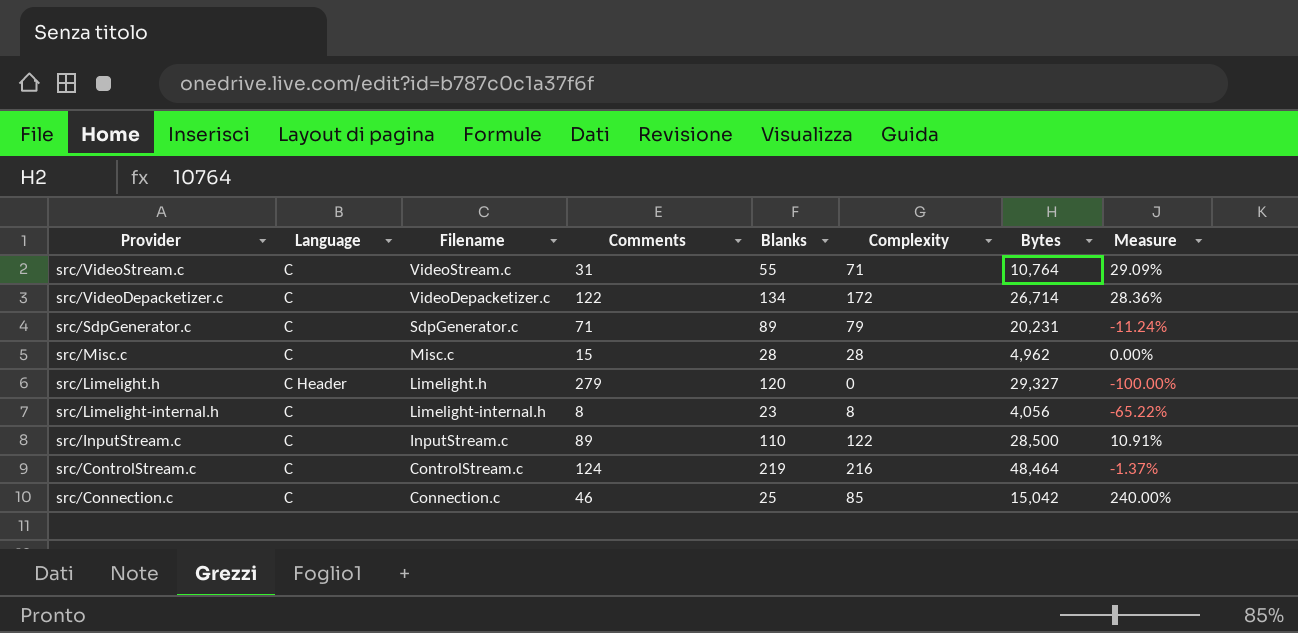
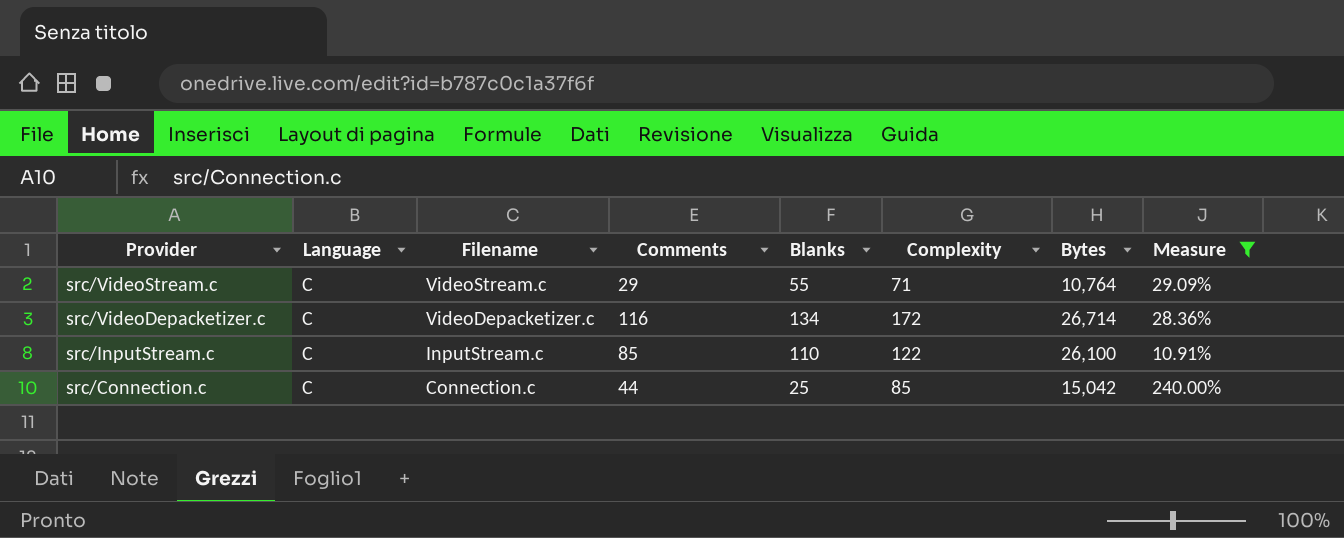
filter: none -> Measure >= 10.91%
src/VideoStream.c | Comments: 31 -> 29
src/VideoDepacketizer.c | Comments: 122 -> 116
src/InputStream.c | Comments: 89 -> 85
src/InputStream.c | Bytes: 28,500 -> 26,100
src/Connection.c | Comments: 46 -> 44

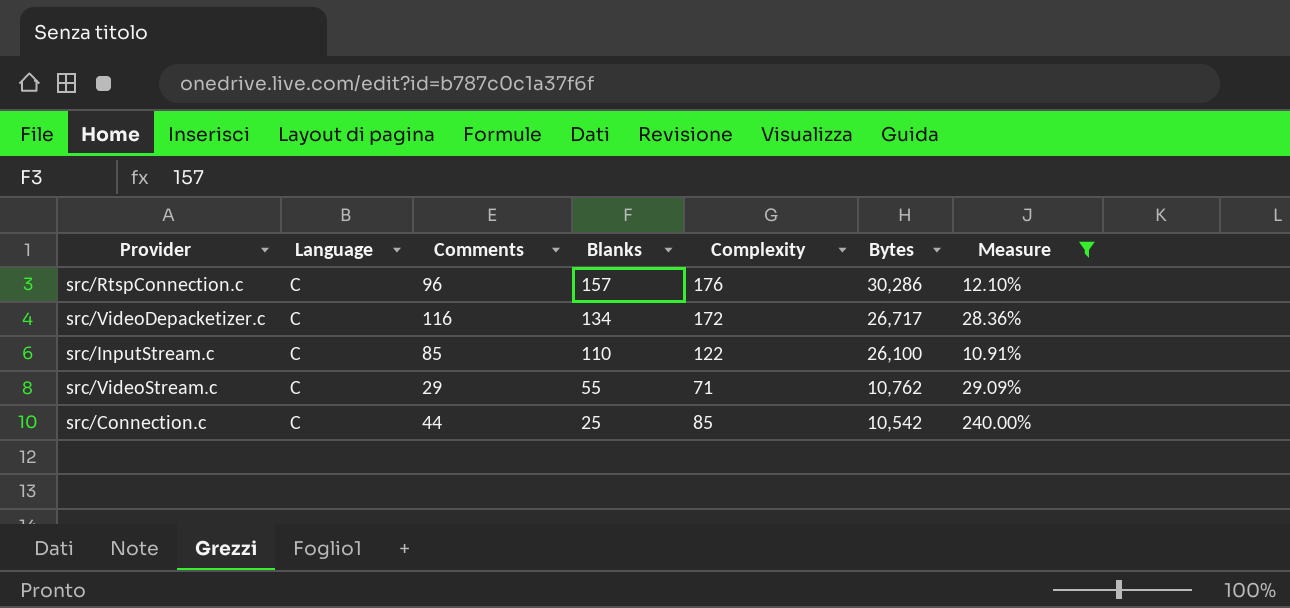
row order: Provider descending -> Blanks descending
column Filename | position: 3 -> none
row src/RtspConnection.c: none -> C | 96 | 157 | 176 | 30,286 | 12.10%
src/VideoDepacketizer.c | Bytes: 26,714 -> 26,717
src/VideoStream.c | Bytes: 10,764 -> 10,762
src/Connection.c | Bytes: 15,042 -> 10,542

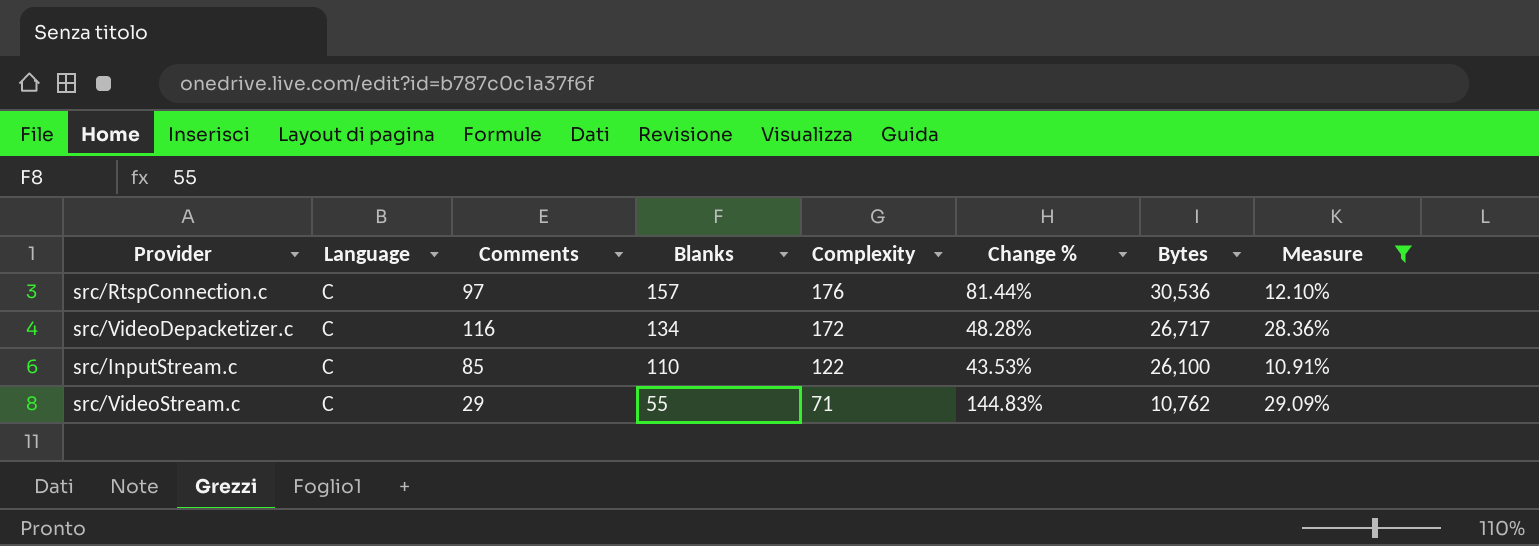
column Change % | formula: none -> ([Complexity] - [Comments]) / [Comments]
row src/Connection.c: C | 44 | 25 | 85 | 10,542 | 240.00% -> none
src/RtspConnection.c | Comments: 96 -> 97
src/RtspConnection.c | Bytes: 30,286 -> 30,536

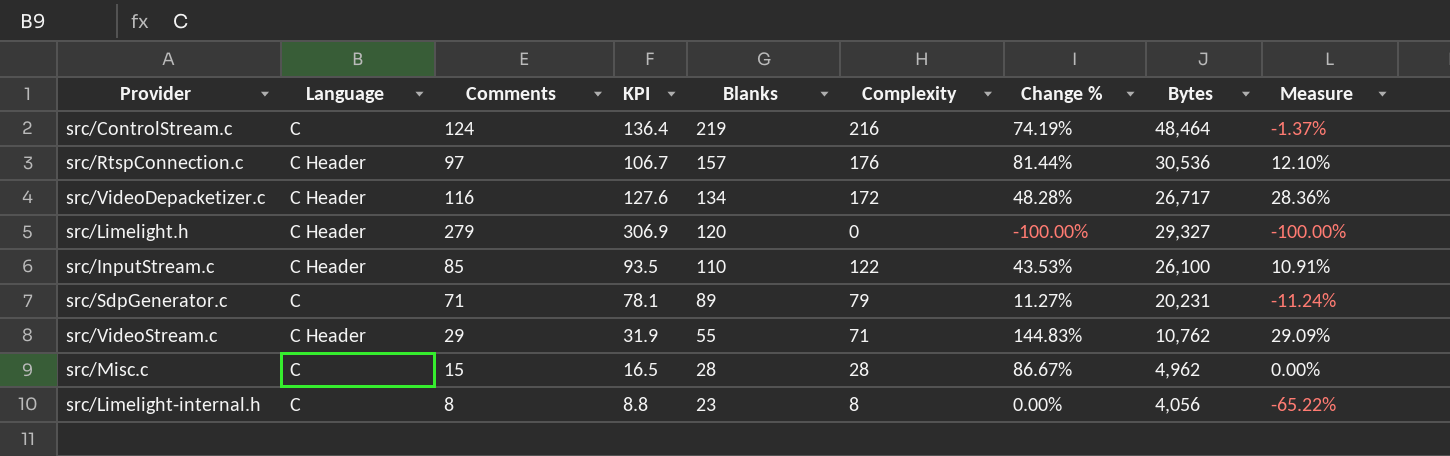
filter: Measure >= 10.91% -> none
column KPI | formula: none -> [Comments] * 1.1
src/RtspConnection.c | Language: C -> C Header
src/VideoDepacketizer.c | Language: C -> C Header
src/InputStream.c | Language: C -> C Header
src/VideoStream.c | Language: C -> C Header

